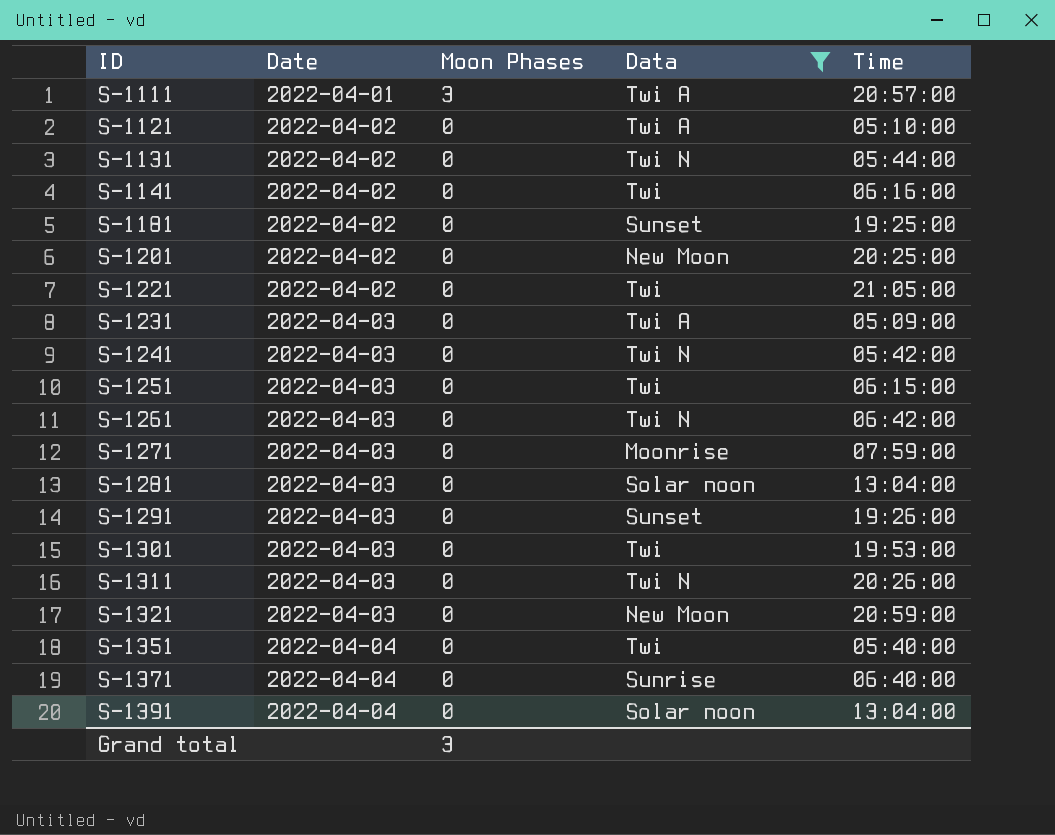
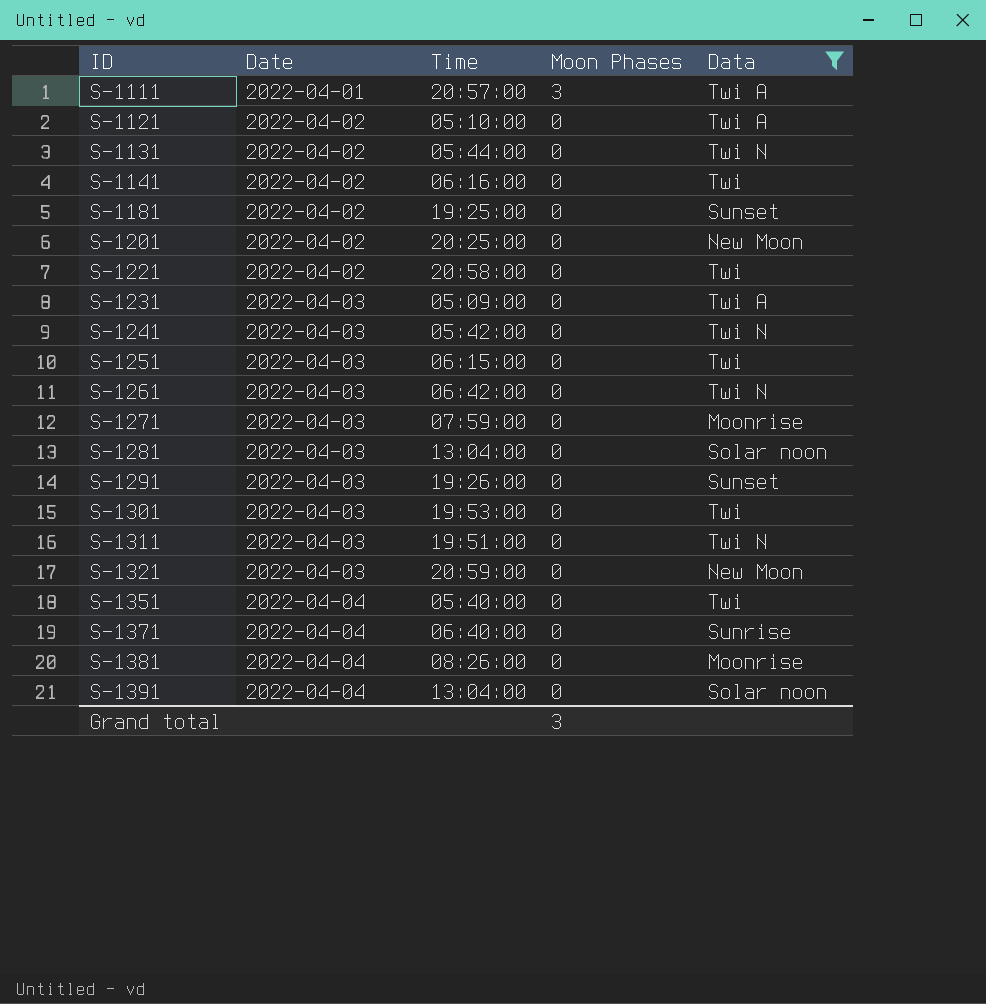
column Time | position: 5 -> 3
S-1221 | Time: 21:05:00 -> 20:58:00
S-1311 | Time: 20:26:00 -> 19:51:00
row S-1381: none -> 2022-04-04 | 08:26:00 | 0 | Moonrise

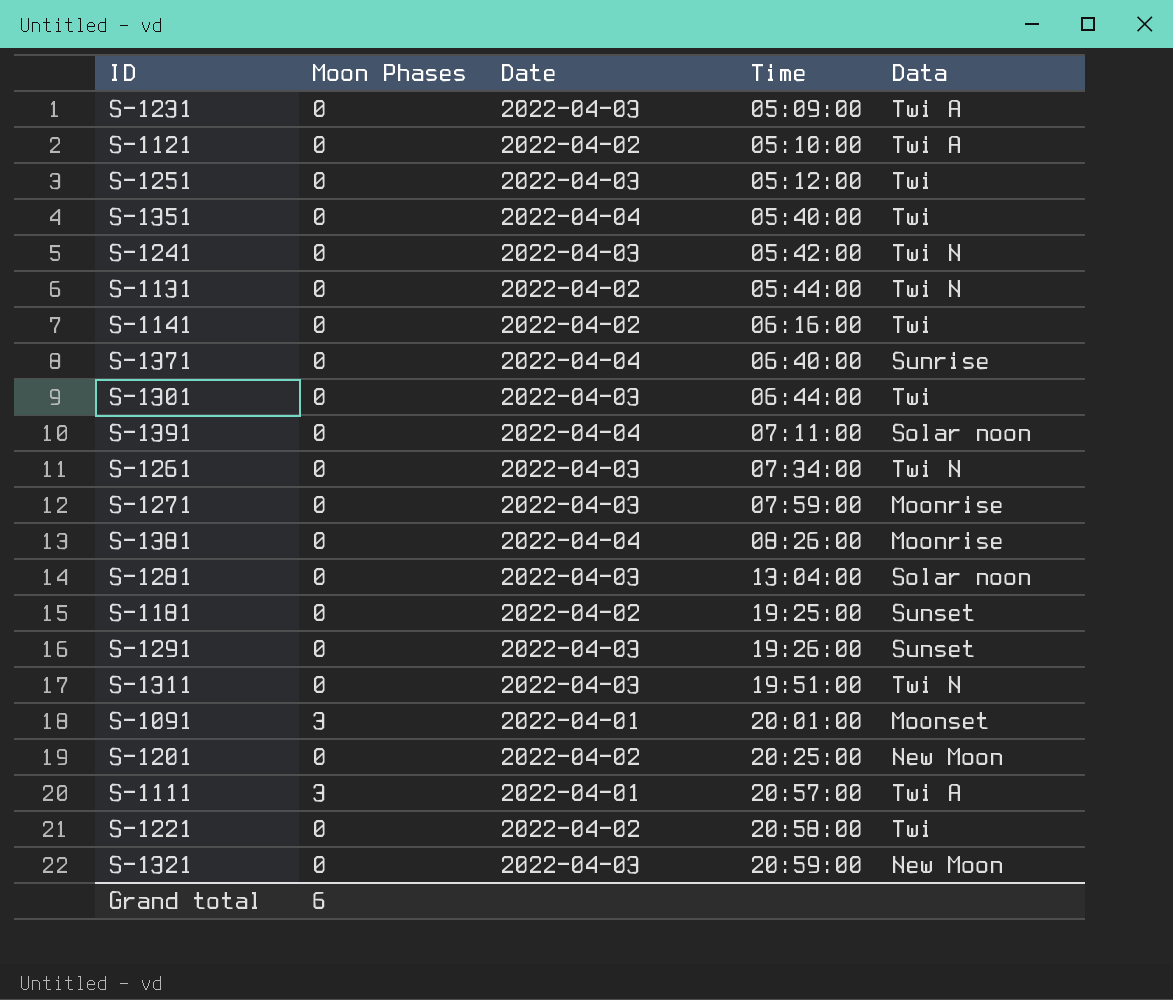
filter: Data != Moonset -> none
row order: ID ascending -> Time ascending
column Moon Phases | position: 4 -> 2
S-1251 | Time: 06:15:00 -> 05:12:00
S-1301 | Time: 19:53:00 -> 06:44:00
S-1391 | Time: 13:04:00 -> 07:11:00
S-1261 | Time: 06:42:00 -> 07:34:00
Grand total | Moon Phases: 3 -> 6

